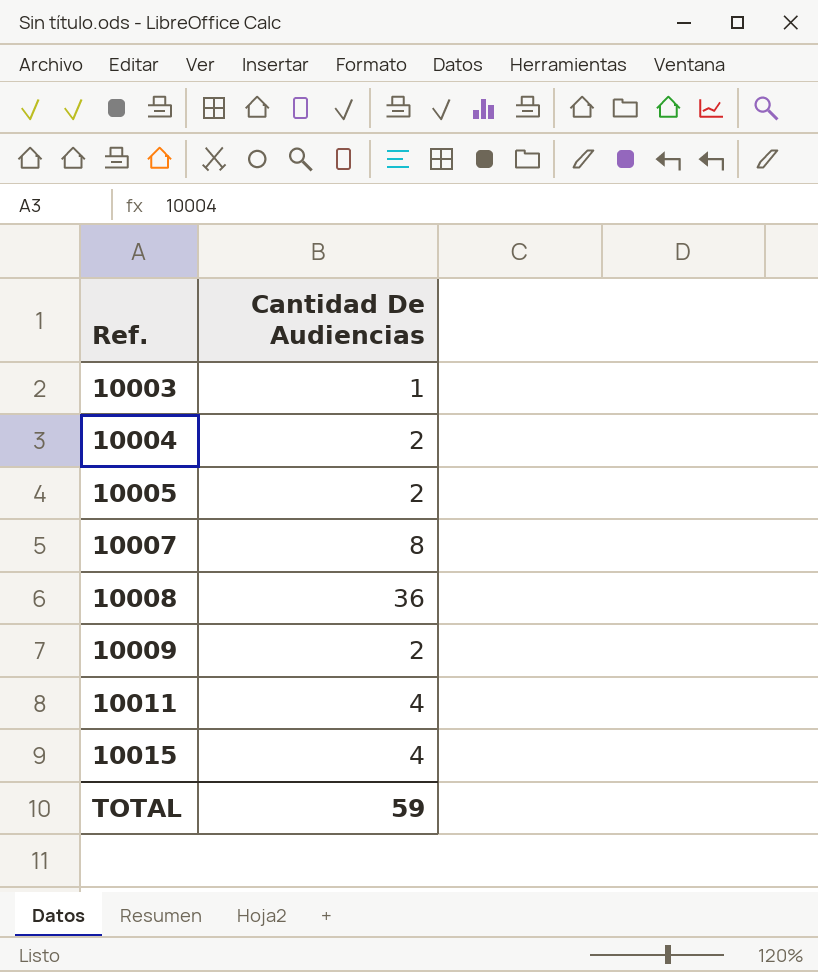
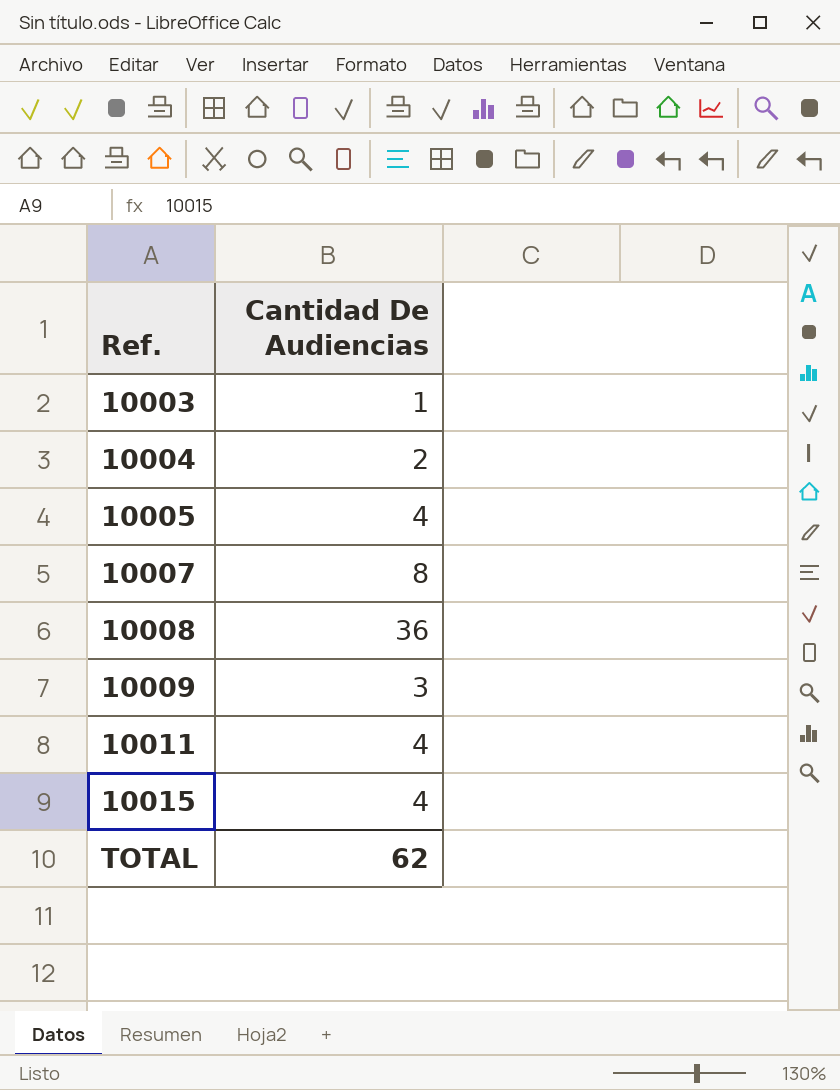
10005 | Cantidad De Audiencias: 2 -> 4
10009 | Cantidad De Audiencias: 2 -> 3
TOTAL | Cantidad De Audiencias: 59 -> 62

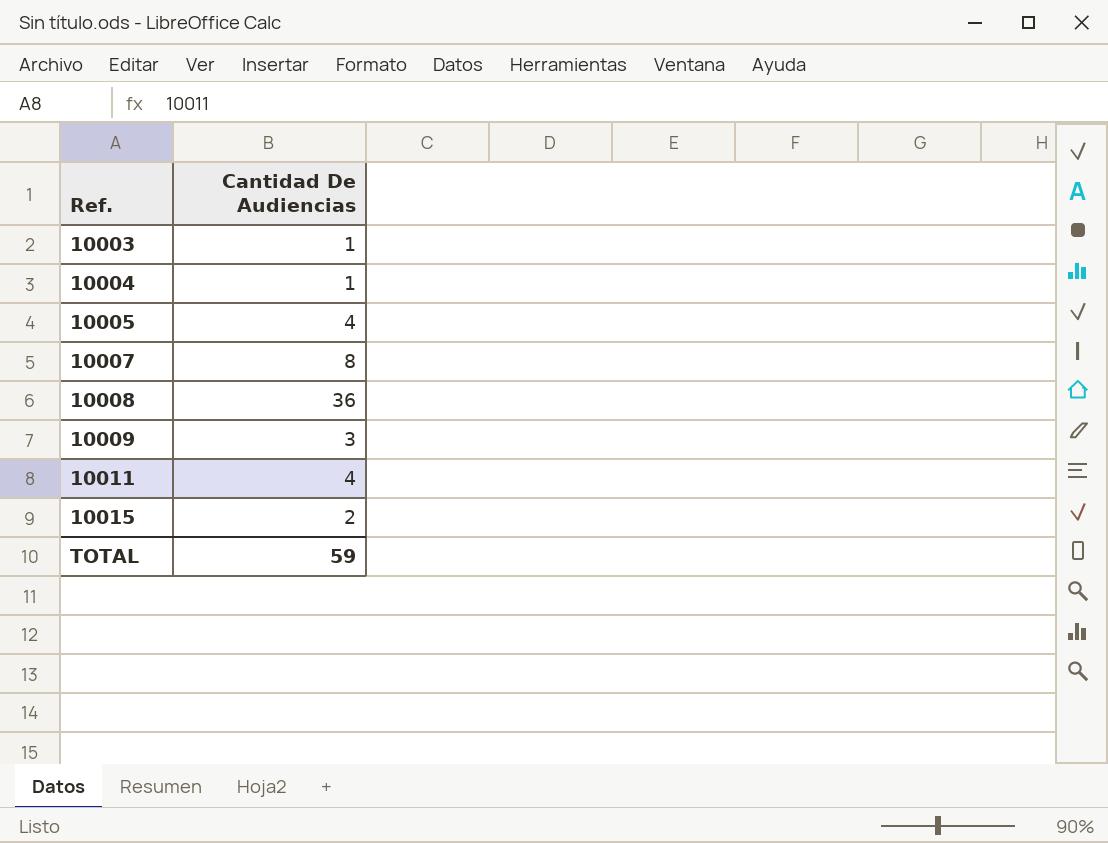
10004 | Cantidad De Audiencias: 2 -> 1
10015 | Cantidad De Audiencias: 4 -> 2
TOTAL | Cantidad De Audiencias: 62 -> 59

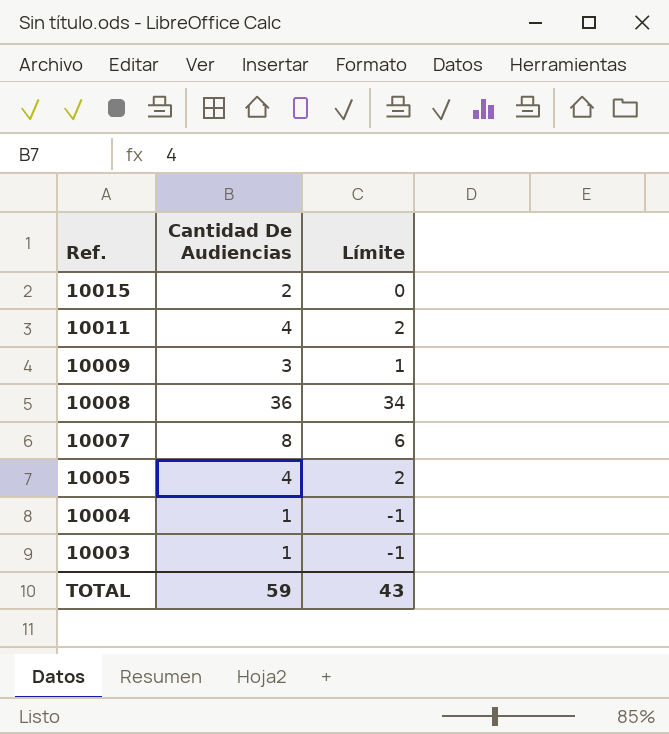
row order: Ref. ascending -> Ref. descending
column Límite | formula: none -> [Cantidad De Audiencias] - 2

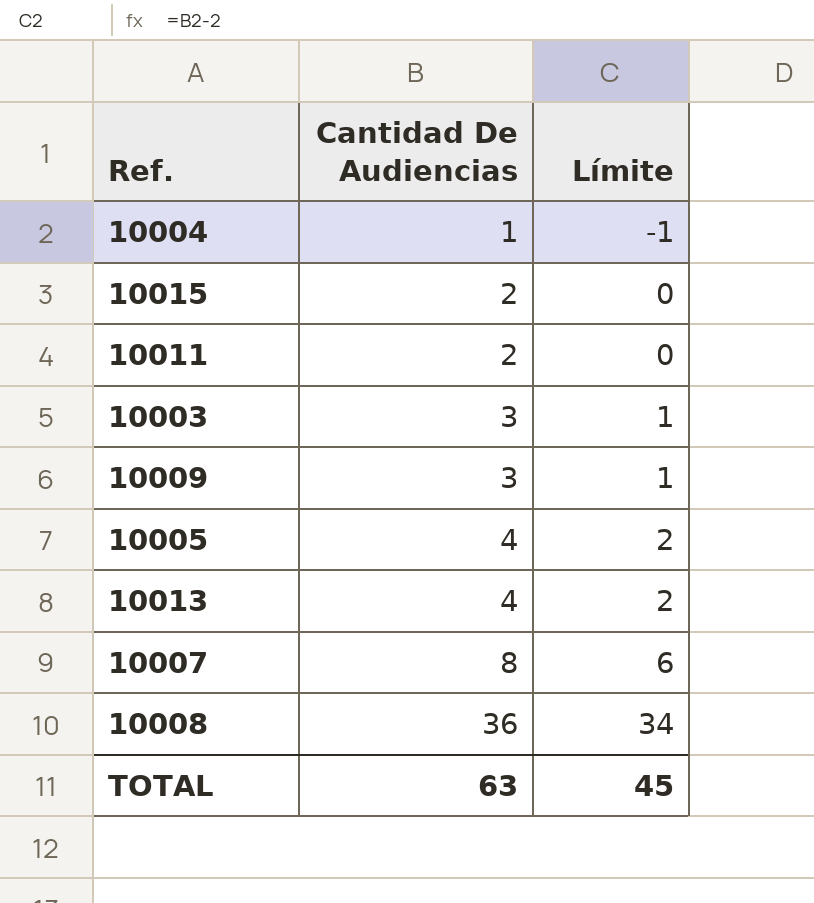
row order: Ref. descending -> Cantidad De Audiencias ascending
10011 | Cantidad De Audiencias: 4 -> 2
10011 | Límite: 2 -> 0
10003 | Cantidad De Audiencias: 1 -> 3
10003 | Límite: -1 -> 1
row 10013: none -> 4 | 2
TOTAL | Cantidad De Audiencias: 59 -> 63
TOTAL | Límite: 43 -> 45

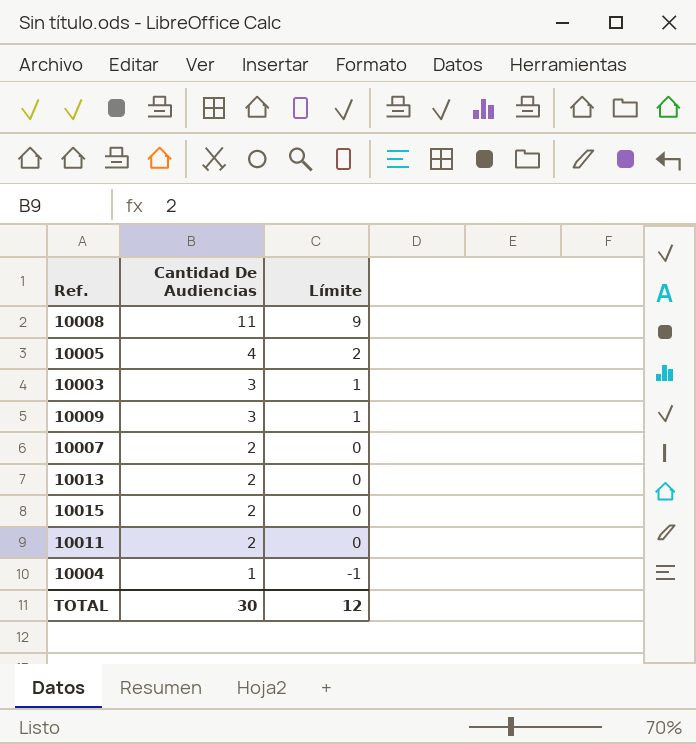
row order: Cantidad De Audiencias ascending -> Cantidad De Audiencias descending
10008 | Cantidad De Audiencias: 36 -> 11
10008 | Límite: 34 -> 9
10007 | Cantidad De Audiencias: 8 -> 2
10007 | Límite: 6 -> 0
10013 | Cantidad De Audiencias: 4 -> 2
10013 | Límite: 2 -> 0
TOTAL | Cantidad De Audiencias: 63 -> 30
TOTAL | Límite: 45 -> 12

